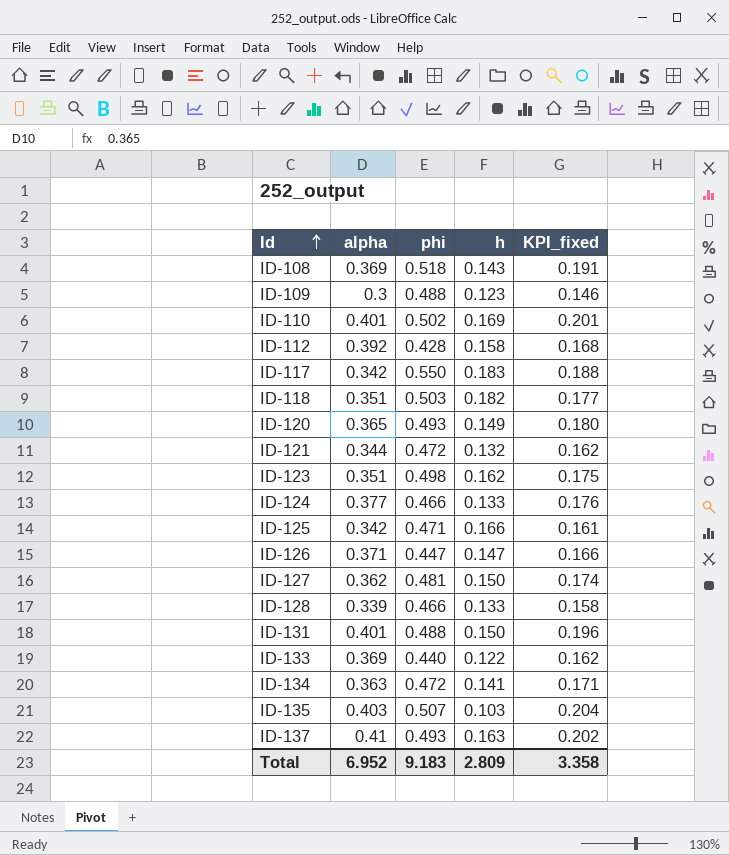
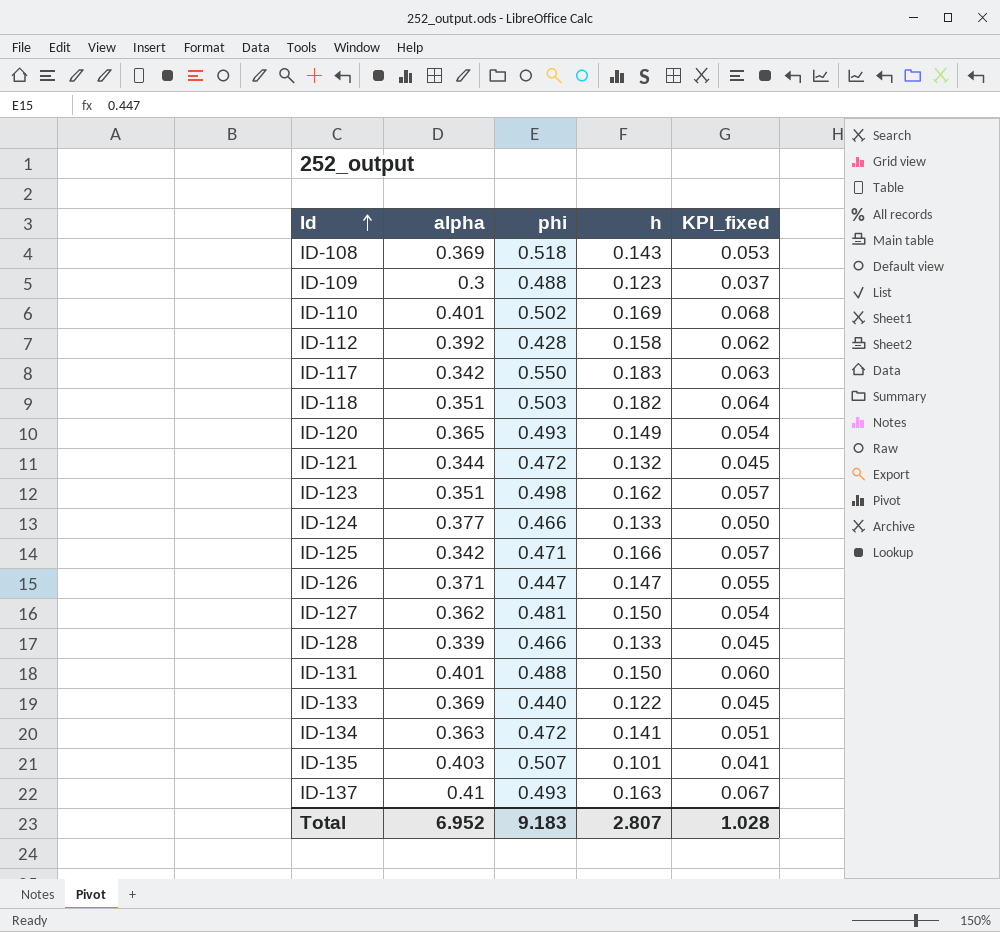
column KPI_fixed | formula: [alpha] * [phi] -> [alpha] * [h]
ID-135 | h: 0.103 -> 0.101
Total | h: 2.809 -> 2.807
Total | KPI_fixed: 3.358 -> 1.028

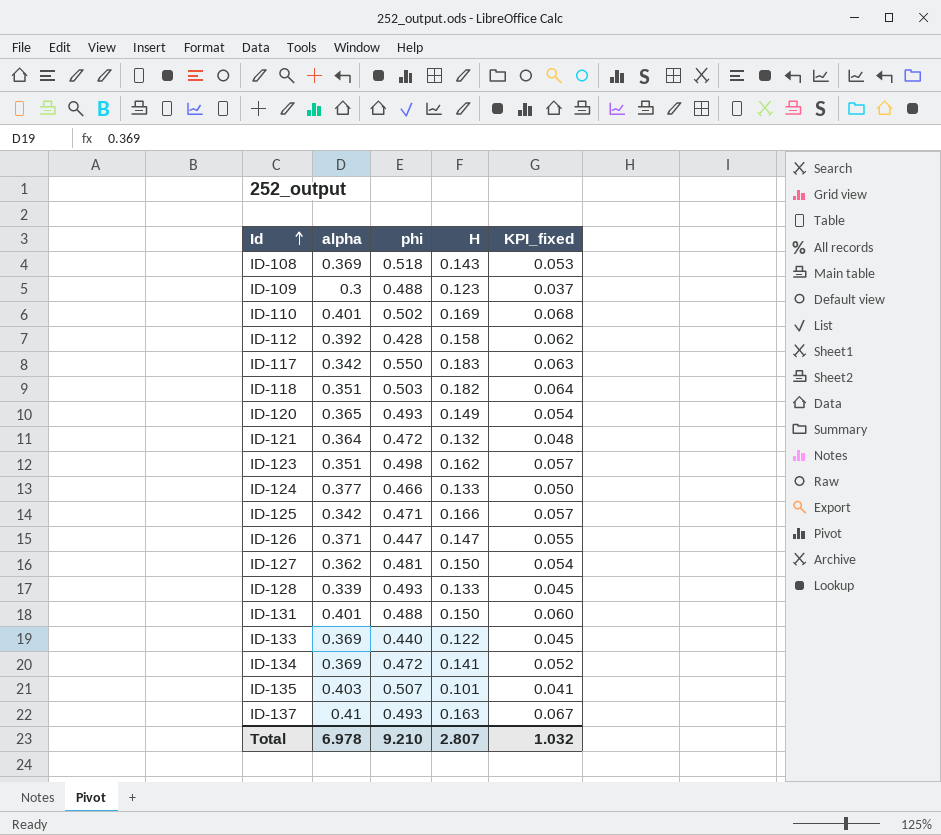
column name: h -> H
ID-121 | alpha: 0.344 -> 0.364
ID-121 | KPI_fixed: 0.045 -> 0.048
ID-128 | phi: 0.466 -> 0.493
ID-134 | alpha: 0.363 -> 0.369
ID-134 | KPI_fixed: 0.051 -> 0.052
Total | alpha: 6.952 -> 6.978
Total | phi: 9.183 -> 9.210
Total | KPI_fixed: 1.028 -> 1.032

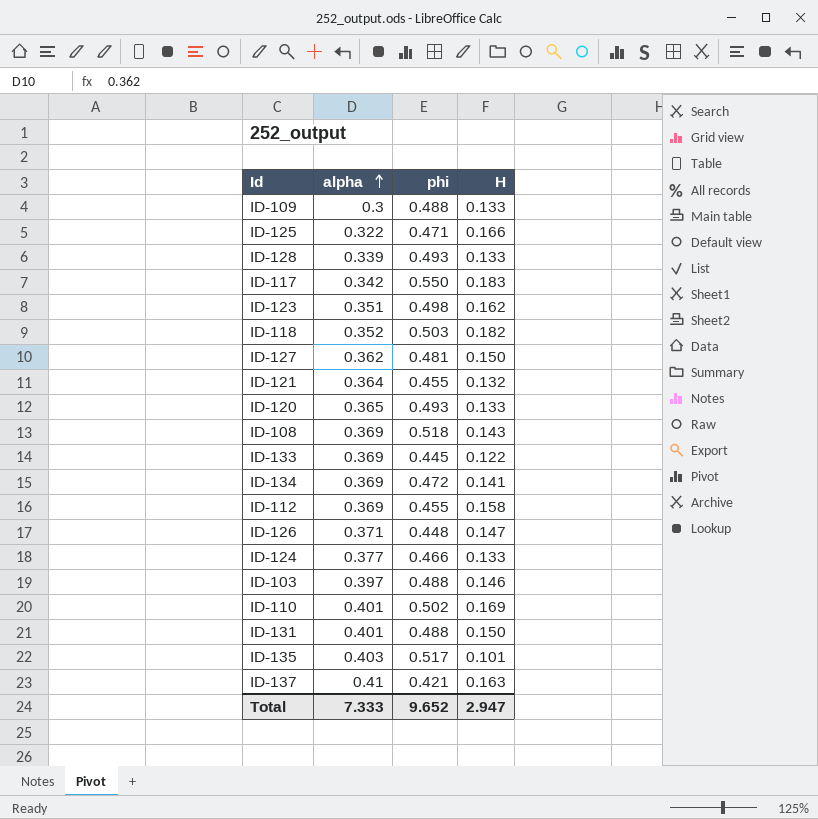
row order: Id ascending -> alpha ascending
column KPI_fixed | formula: [alpha] * [H] -> none
ID-109 | H: 0.123 -> 0.133
ID-125 | alpha: 0.342 -> 0.322
ID-118 | alpha: 0.351 -> 0.352
ID-121 | phi: 0.472 -> 0.455
ID-120 | H: 0.149 -> 0.133
ID-133 | phi: 0.440 -> 0.445
ID-112 | alpha: 0.392 -> 0.369
ID-112 | phi: 0.428 -> 0.455
ID-126 | phi: 0.447 -> 0.448
row ID-103: none -> 0.397 | 0.488 | 0.146
ID-135 | phi: 0.507 -> 0.517
ID-137 | phi: 0.493 -> 0.421
Total | alpha: 6.978 -> 7.333
Total | phi: 9.210 -> 9.652
Total | H: 2.807 -> 2.947

